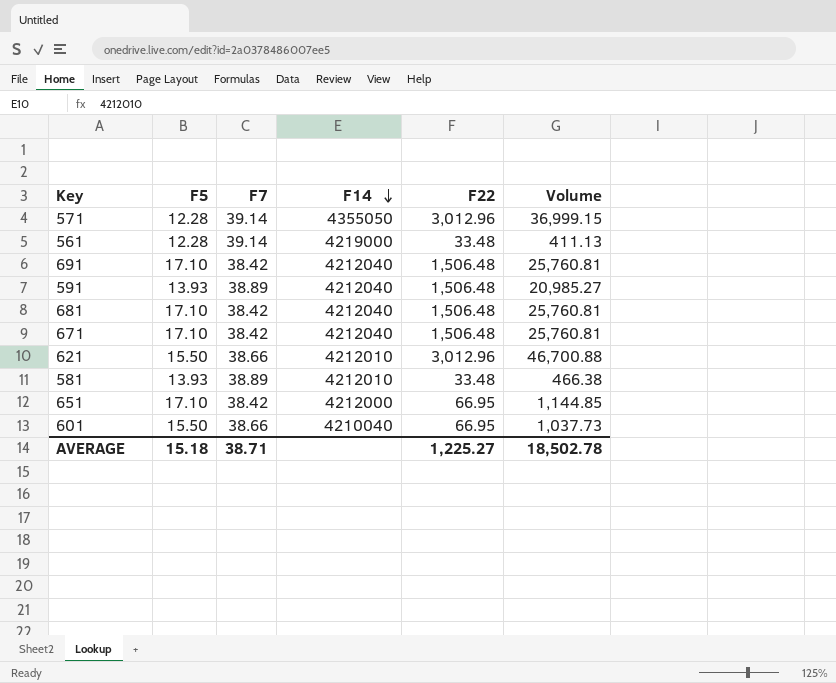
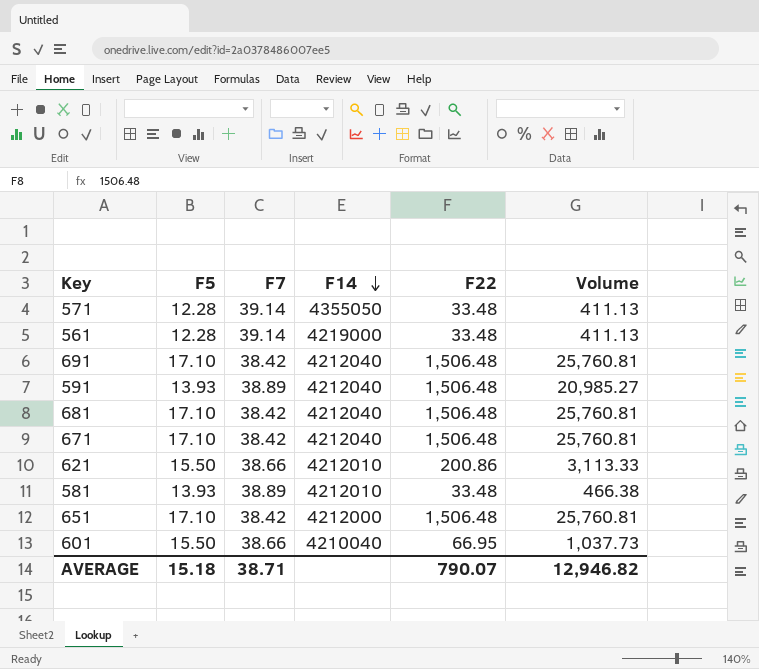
571 | F22: 3,012.96 -> 33.48
571 | Volume: 36,999.15 -> 411.13
621 | F22: 3,012.96 -> 200.86
621 | Volume: 46,700.88 -> 3,113.33
651 | F22: 66.95 -> 1,506.48
651 | Volume: 1,144.85 -> 25,760.81
AVERAGE | F22: 1,225.27 -> 790.07
AVERAGE | Volume: 18,502.78 -> 12,946.82

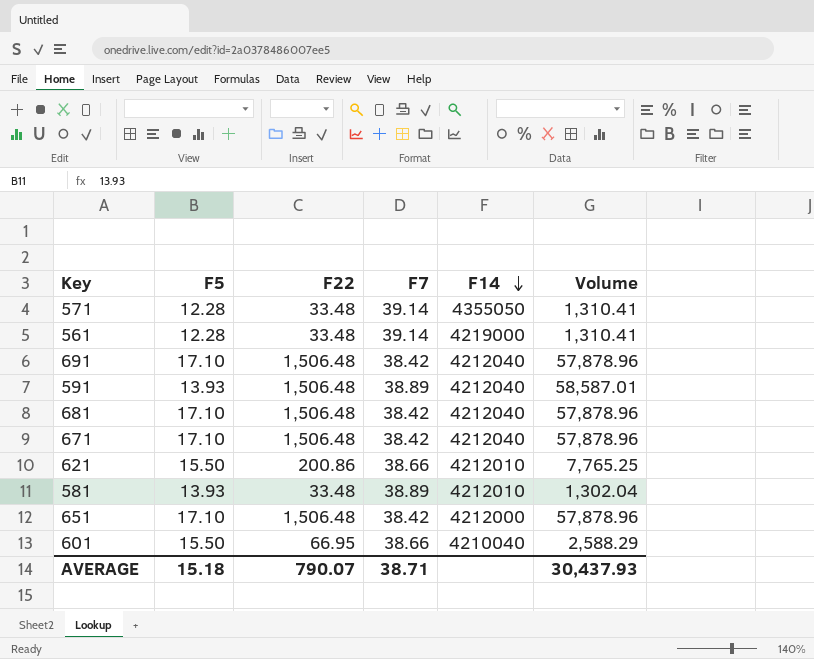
column F22 | position: 5 -> 3
column Volume | formula: [F5] * [F22] -> [F22] * [F7]
AVERAGE | Volume: 12,946.82 -> 30,437.93

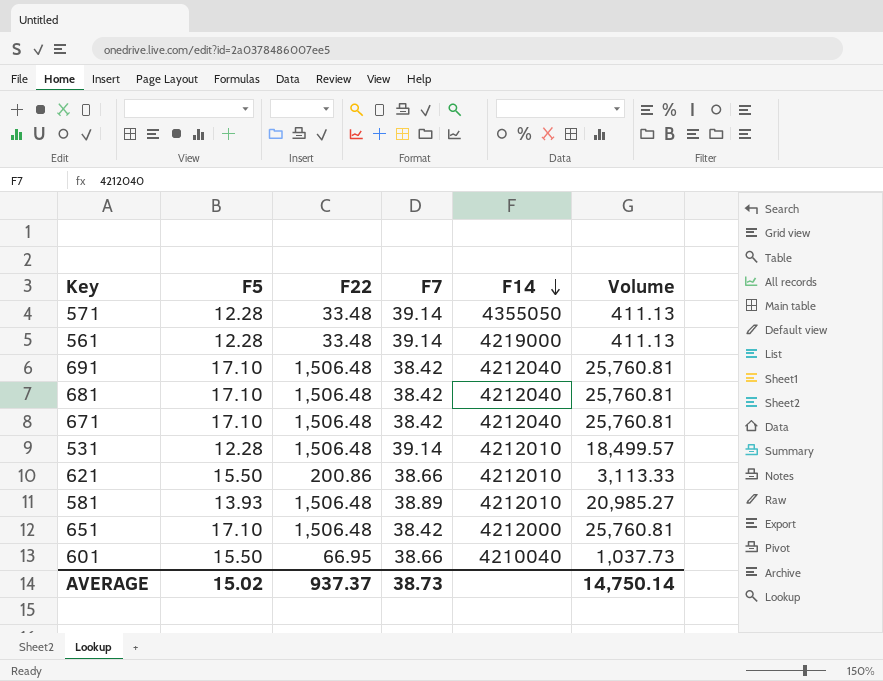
column Volume | formula: [F22] * [F7] -> [F5] * [F22]
row 591: 13.93 | 1,506.48 | 38.89 | 4212040 | 58,587.01 -> none
row 531: none -> 12.28 | 1,506.48 | 39.14 | 4212010 | 18,499.57
581 | F22: 33.48 -> 1,506.48
AVERAGE | F5: 15.18 -> 15.02
AVERAGE | F22: 790.07 -> 937.37
AVERAGE | F7: 38.71 -> 38.73
AVERAGE | Volume: 30,437.93 -> 14,750.14

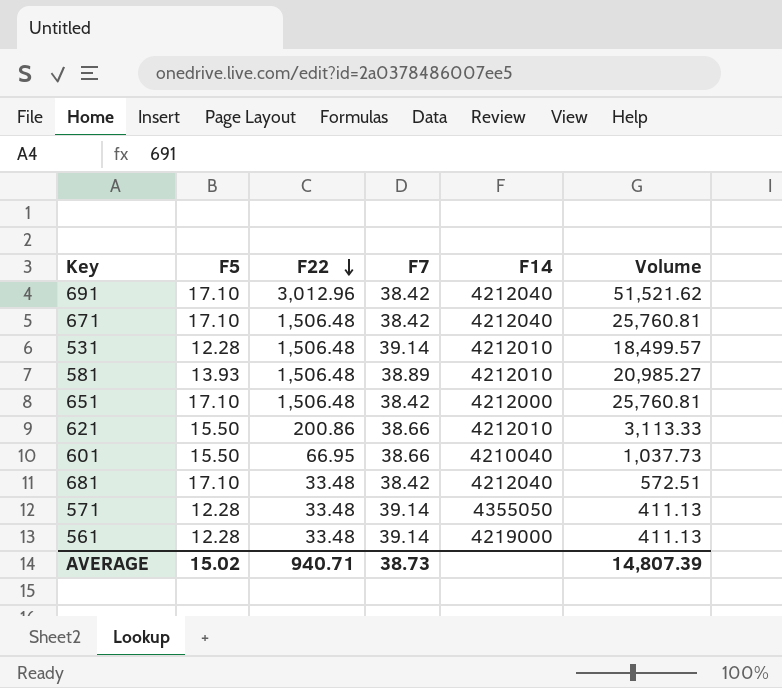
row order: F14 descending -> F22 descending
691 | F22: 1,506.48 -> 3,012.96
691 | Volume: 25,760.81 -> 51,521.62
681 | F22: 1,506.48 -> 33.48
681 | Volume: 25,760.81 -> 572.51
AVERAGE | F22: 937.37 -> 940.71
AVERAGE | Volume: 14,750.14 -> 14,807.39

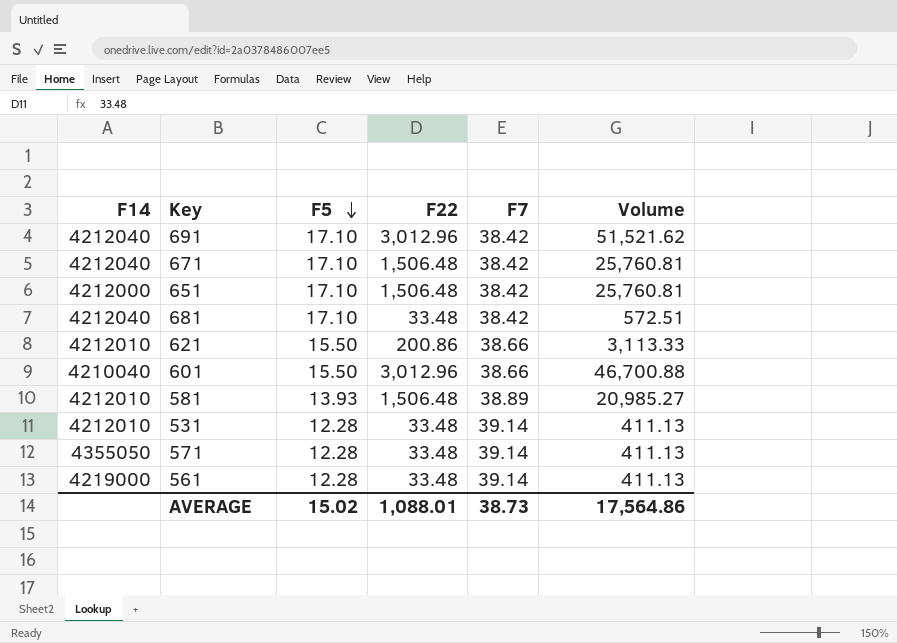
row order: F22 descending -> F5 descending
column F14 | position: 5 -> 1
601 | F22: 66.95 -> 3,012.96
601 | Volume: 1,037.73 -> 46,700.88
531 | F22: 1,506.48 -> 33.48
531 | Volume: 18,499.57 -> 411.13
AVERAGE | F22: 940.71 -> 1,088.01
AVERAGE | Volume: 14,807.39 -> 17,564.86

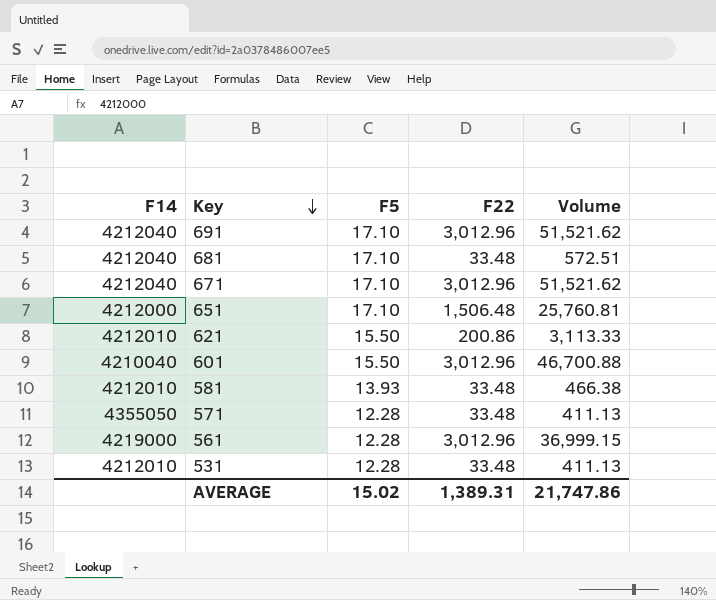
row order: F5 descending -> Key descending
column F7 | position: 5 -> none
671 | F22: 1,506.48 -> 3,012.96
671 | Volume: 25,760.81 -> 51,521.62
581 | F22: 1,506.48 -> 33.48
581 | Volume: 20,985.27 -> 466.38
561 | F22: 33.48 -> 3,012.96
561 | Volume: 411.13 -> 36,999.15
AVERAGE | F22: 1,088.01 -> 1,389.31
AVERAGE | Volume: 17,564.86 -> 21,747.86

